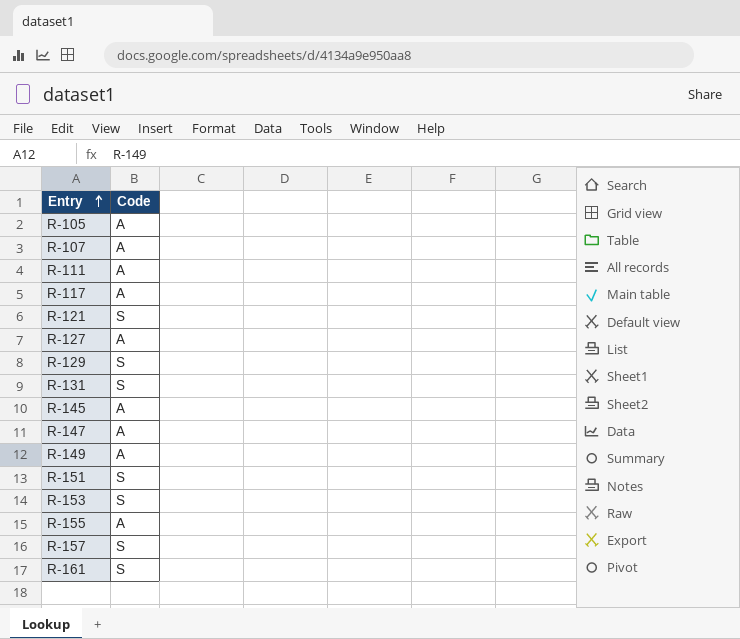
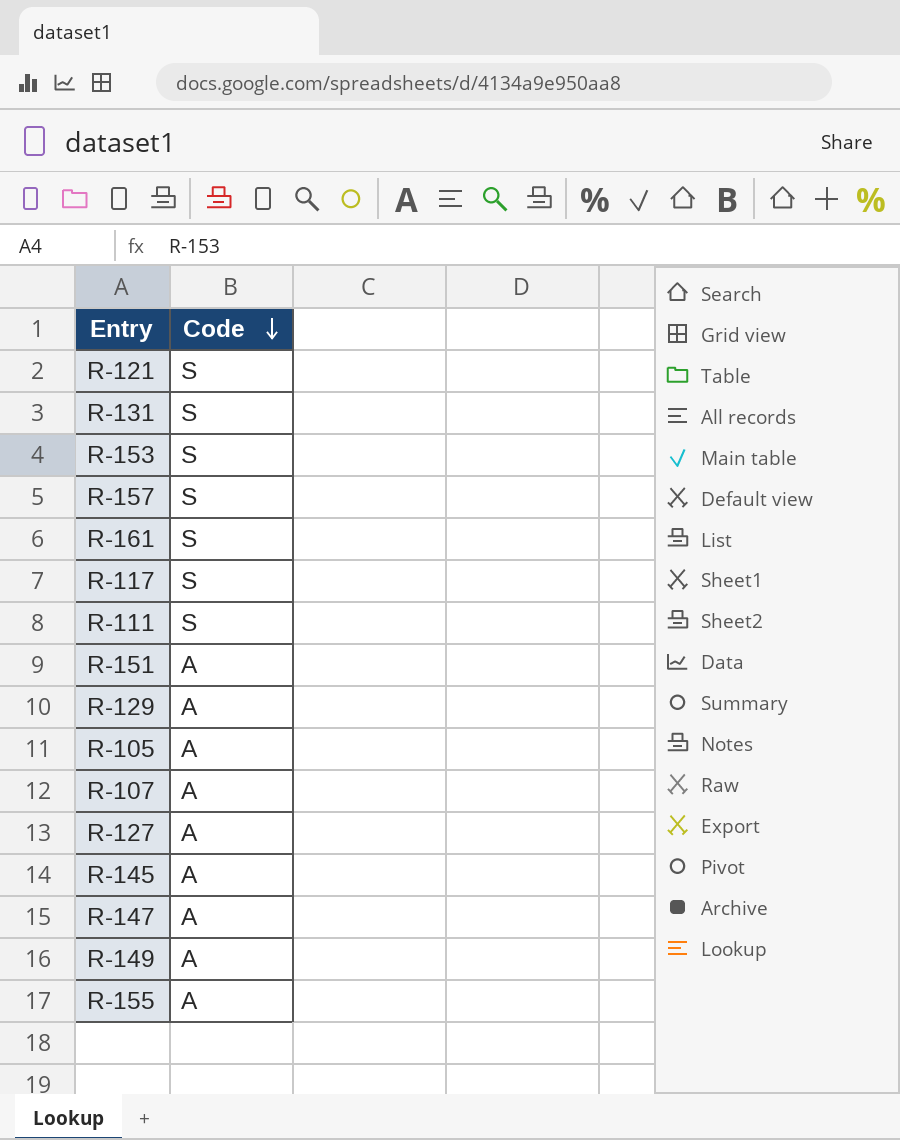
row order: Entry ascending -> Code descending
R-117 | Code: A -> S
R-111 | Code: A -> S
R-151 | Code: S -> A
R-129 | Code: S -> A

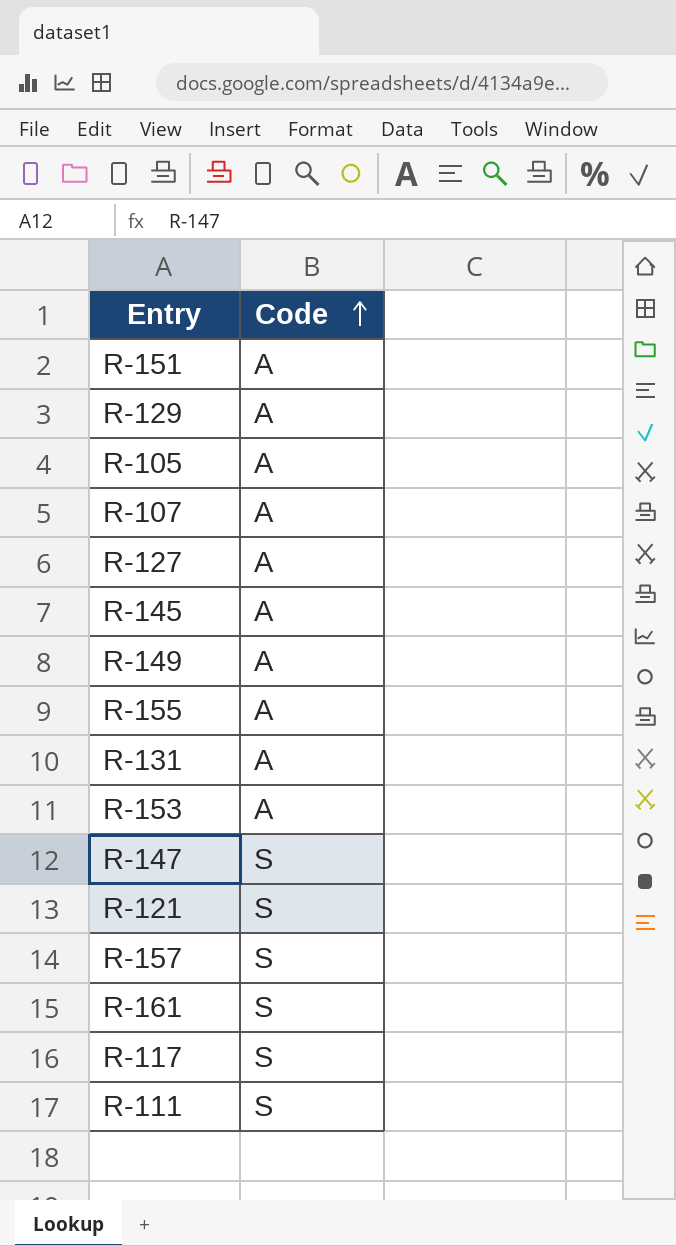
row order: Code descending -> Code ascending
R-131 | Code: S -> A
R-153 | Code: S -> A
R-147 | Code: A -> S

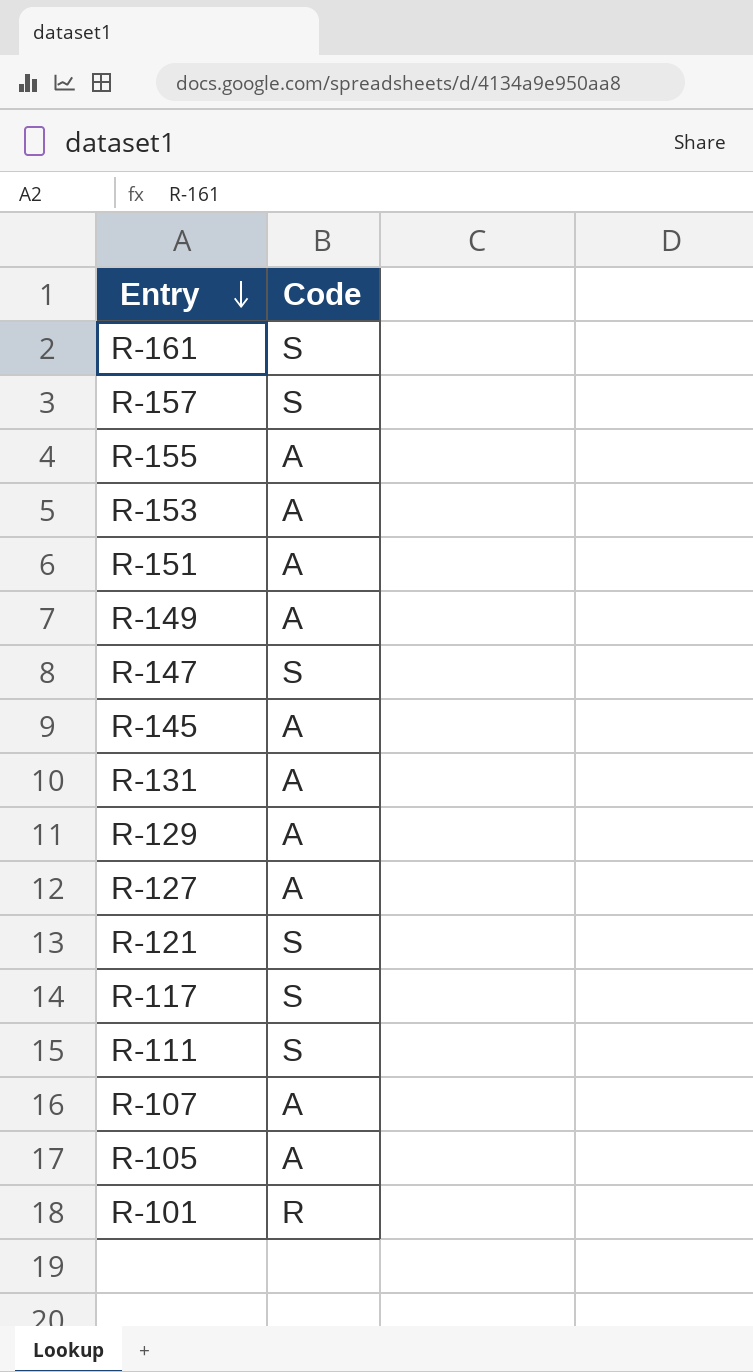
row order: Code ascending -> Entry descending
row R-101: none -> R

